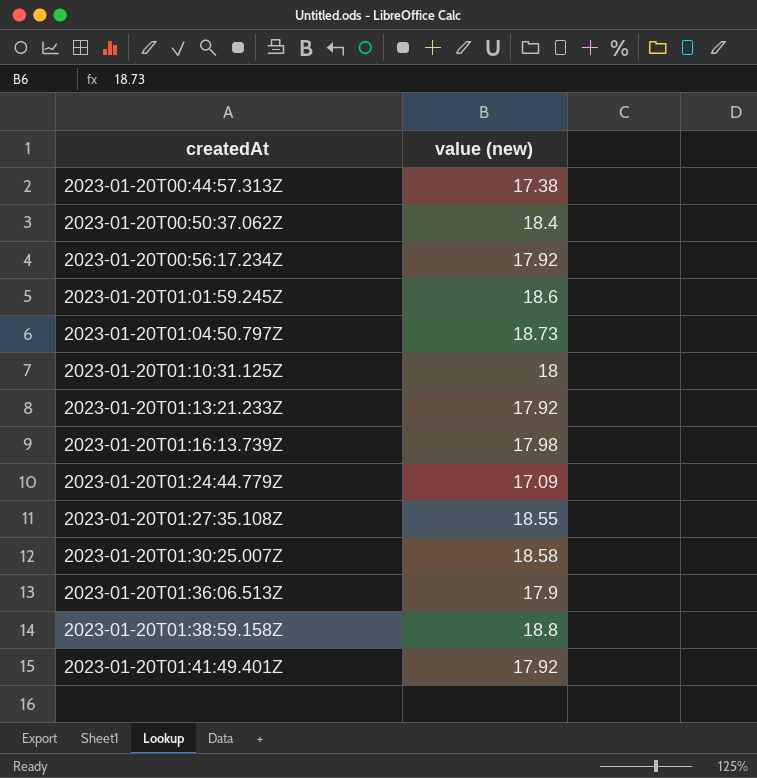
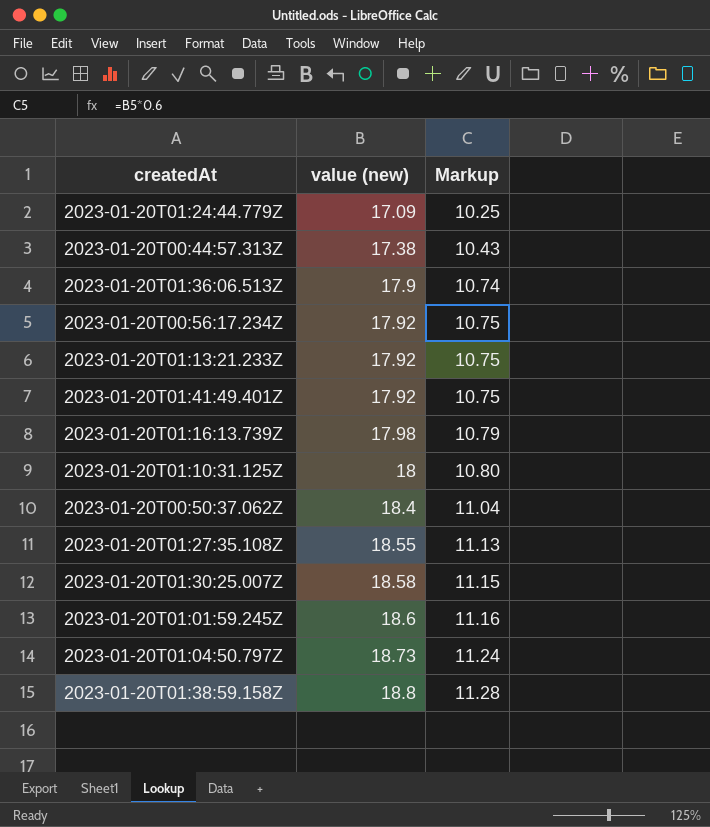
row order: createdAt ascending -> value (new) ascending
column Markup | formula: none -> [value (new)] * 0.6

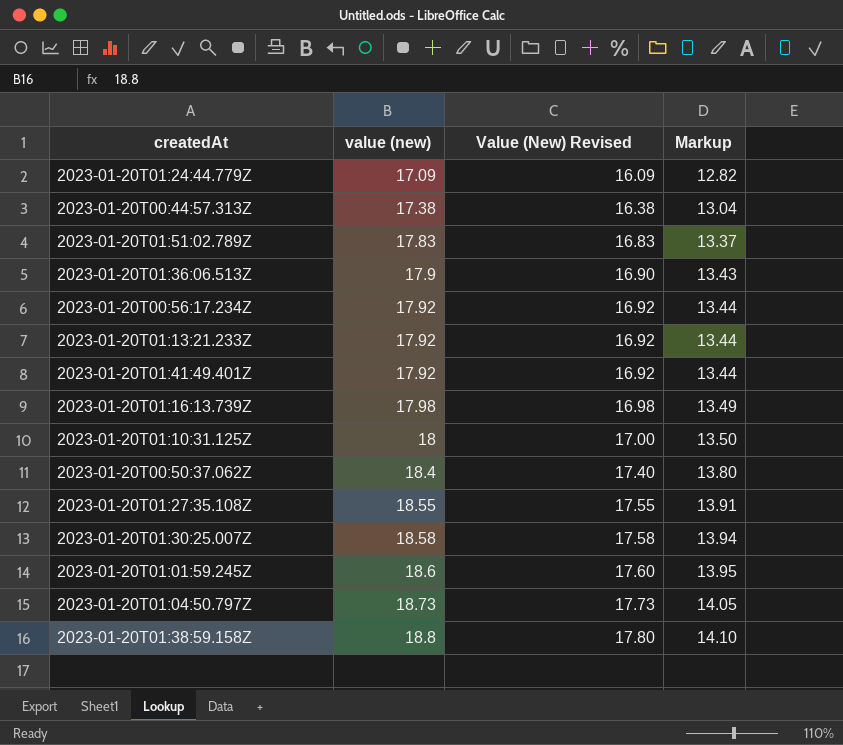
column Value (New) Revised | formula: none -> [value (new)] - 1
column Markup | formula: [value (new)] * 0.6 -> [value (new)] * 0.75
row 2023-01-20T01:51:02.789Z: none -> 17.83 | 16.83 | 13.37

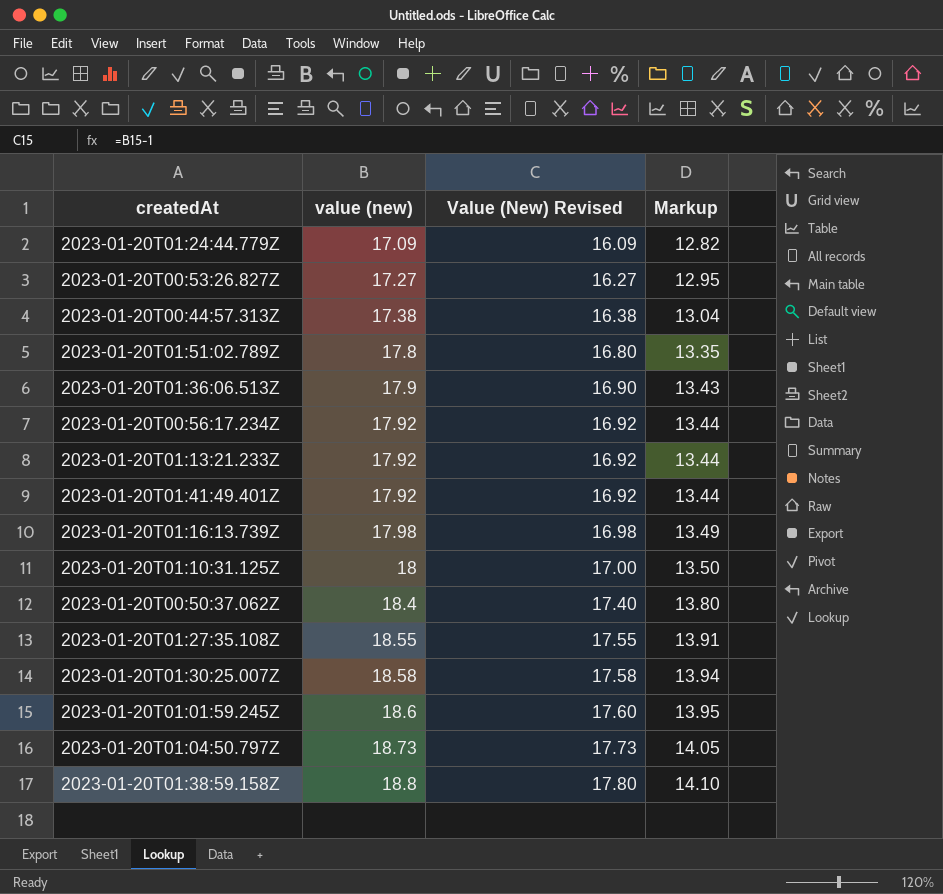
row 2023-01-20T00:53:26.827Z: none -> 17.27 | 16.27 | 12.95
2023-01-20T01:51:02.789Z | value (new): 17.83 -> 17.8
2023-01-20T01:51:02.789Z | Value (New) Revised: 16.83 -> 16.80
2023-01-20T01:51:02.789Z | Markup: 13.37 -> 13.35

